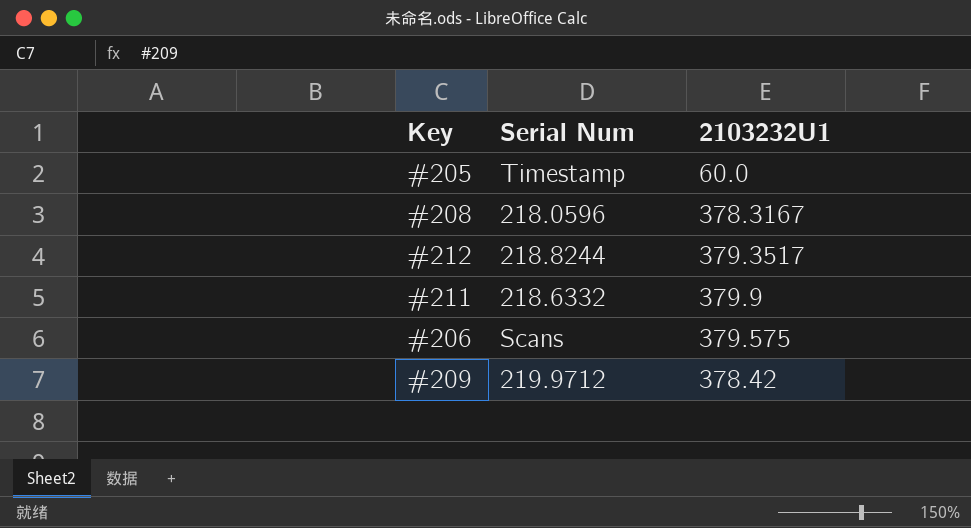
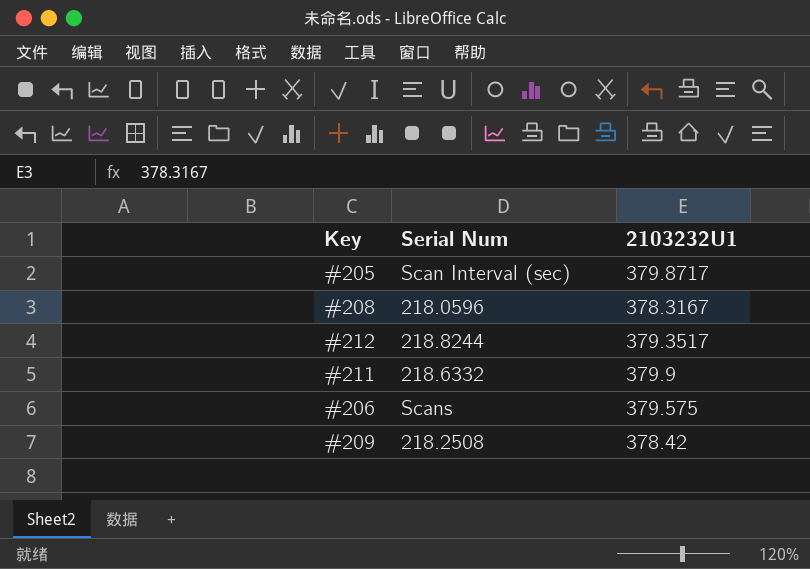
#205 | Serial Num: Timestamp -> Scan Interval (sec)
#205 | 2103232U1: 60.0 -> 379.8717
#209 | Serial Num: 219.9712 -> 218.2508

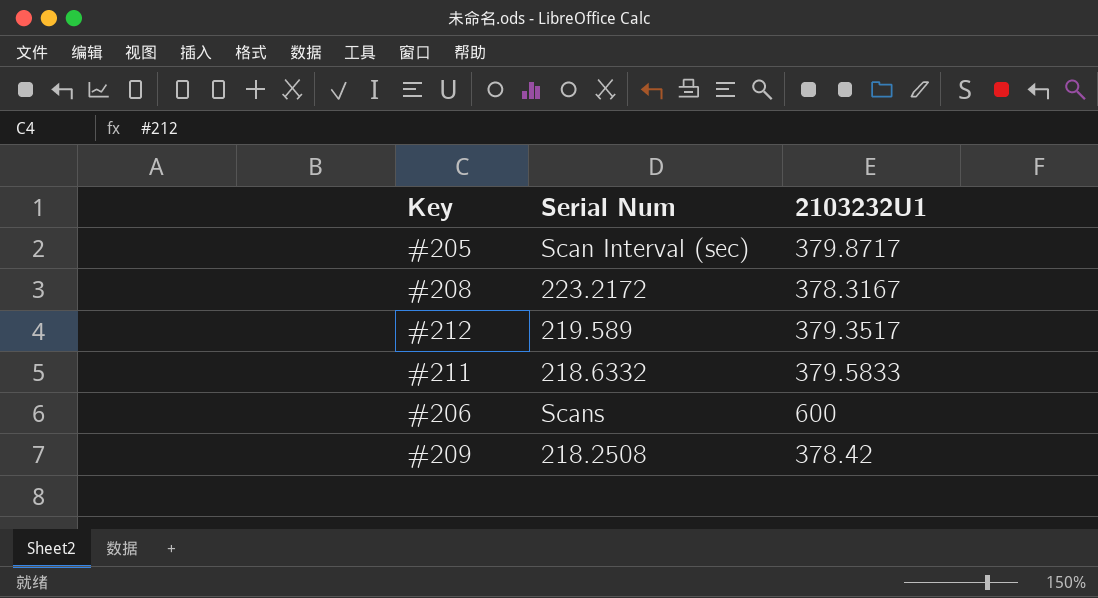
#208 | Serial Num: 218.0596 -> 223.2172
#212 | Serial Num: 218.8244 -> 219.589
#211 | 2103232U1: 379.9 -> 379.5833
#206 | 2103232U1: 379.575 -> 600

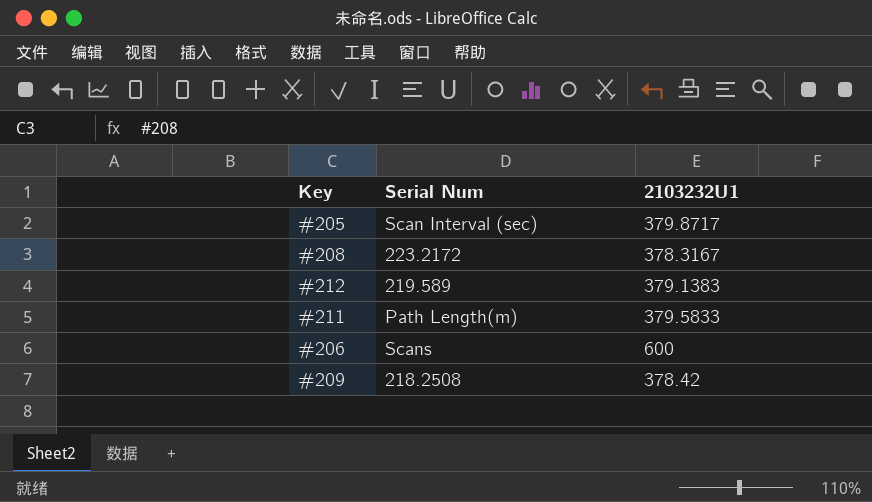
#212 | 2103232U1: 379.3517 -> 379.1383
#211 | Serial Num: 218.6332 -> Path Length(m)

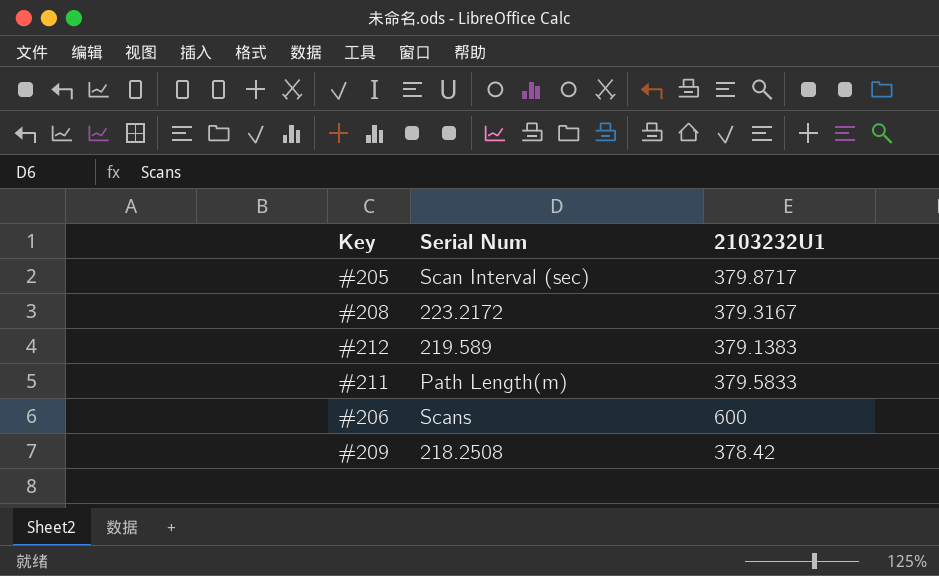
#208 | 2103232U1: 378.3167 -> 379.3167

